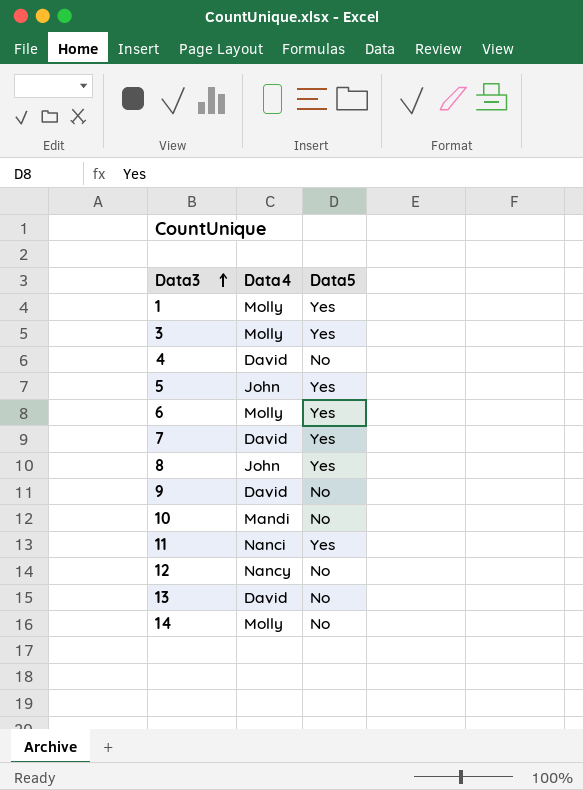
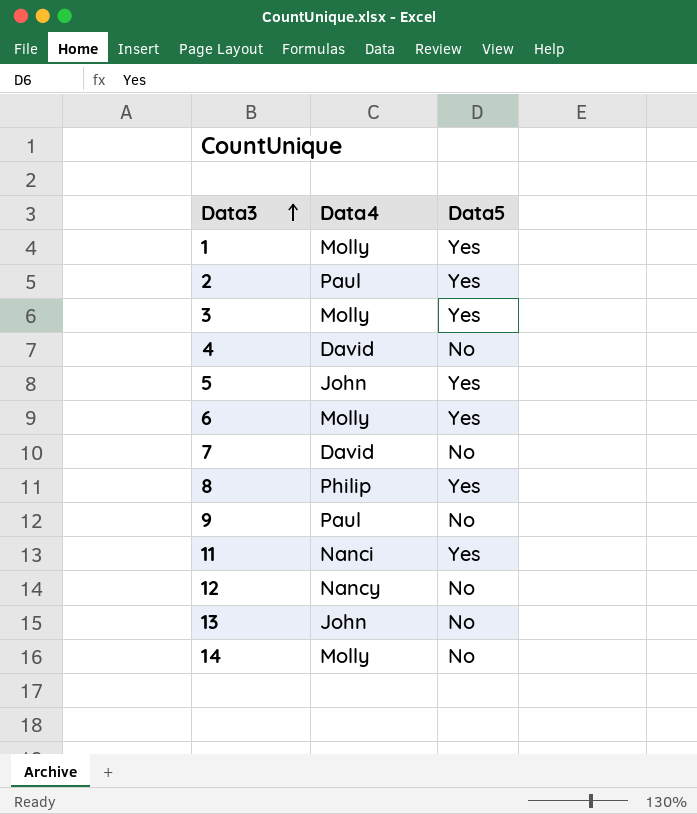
row 10: Mandi | No -> none
row 2: none -> Paul | Yes
7 | Data5: Yes -> No
8 | Data4: John -> Philip
9 | Data4: David -> Paul
13 | Data4: David -> John

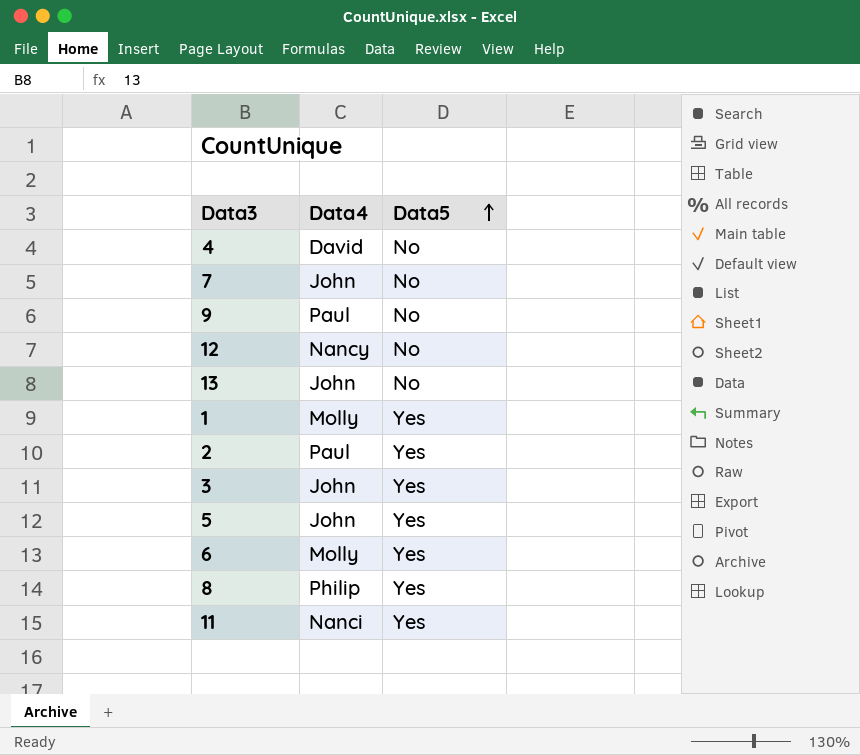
row order: Data3 ascending -> Data5 ascending
row 14: Molly | No -> none
7 | Data4: David -> John
3 | Data4: Molly -> John

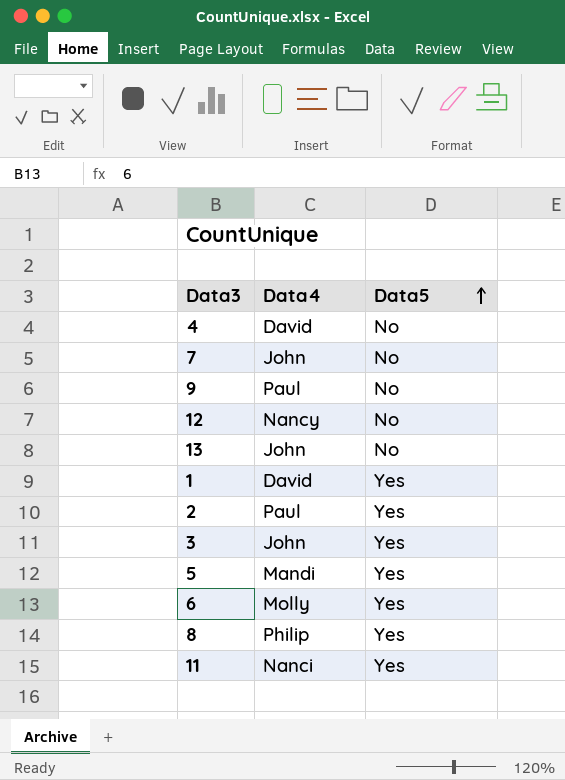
1 | Data4: Molly -> David
5 | Data4: John -> Mandi

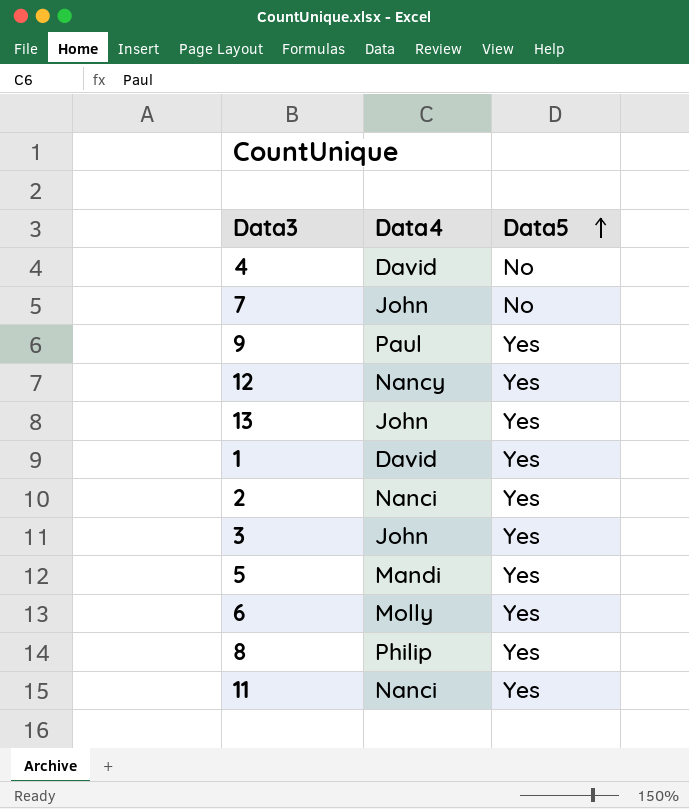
9 | Data5: No -> Yes
12 | Data5: No -> Yes
13 | Data5: No -> Yes
2 | Data4: Paul -> Nanci

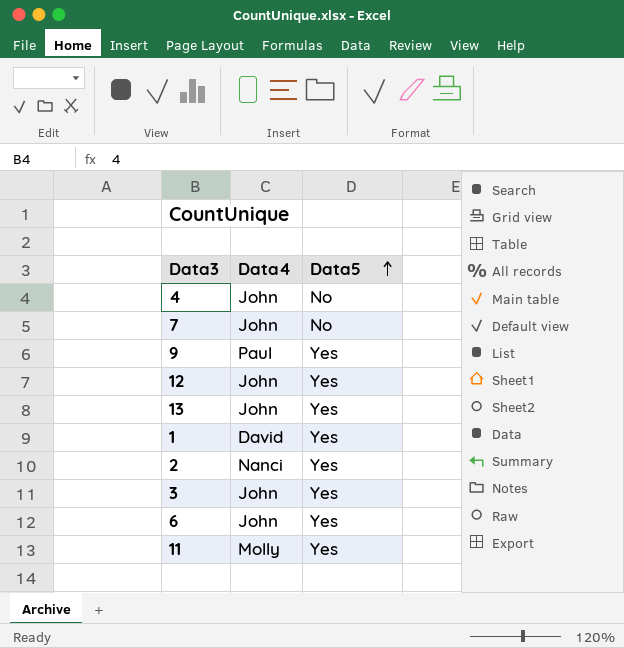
row 5: Mandi | Yes -> none
row 8: Philip | Yes -> none
4 | Data4: David -> John
12 | Data4: Nancy -> John
6 | Data4: Molly -> John
11 | Data4: Nanci -> Molly

